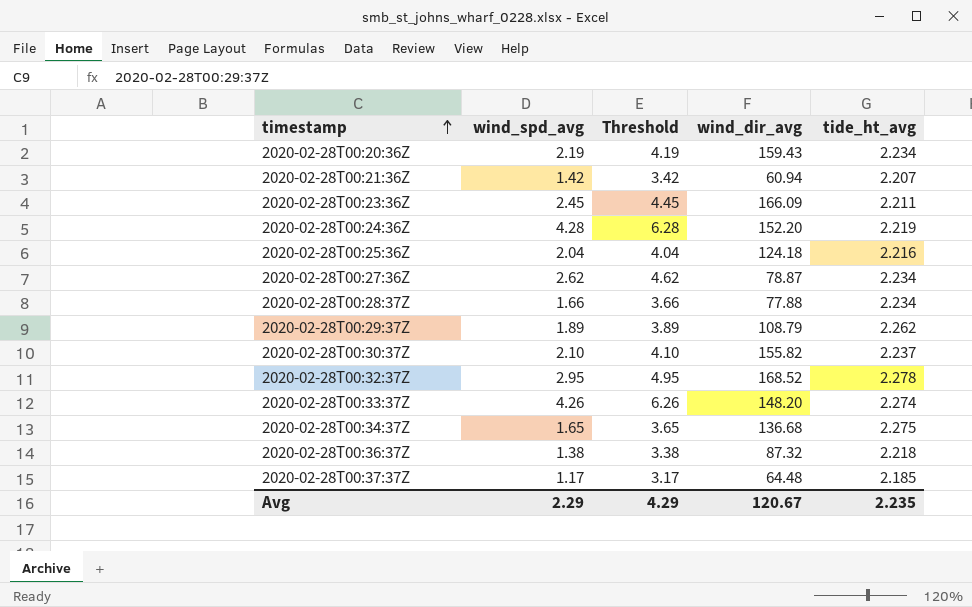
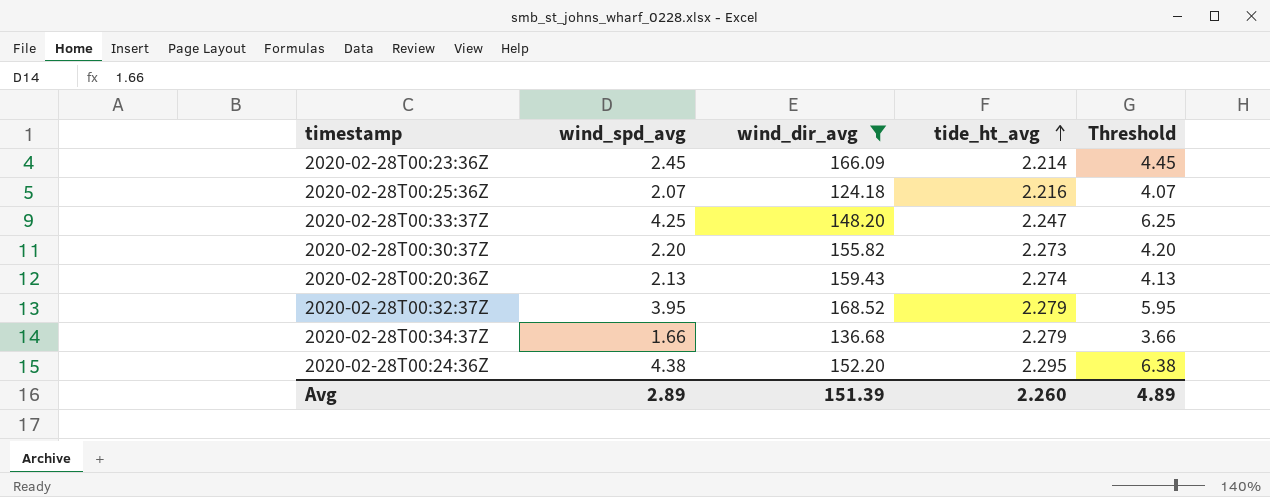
filter: none -> wind_dir_avg >= 124.18
row order: timestamp ascending -> tide_ht_avg ascending
column Threshold | position: 3 -> 5
2020-02-28T00:23:36Z | tide_ht_avg: 2.211 -> 2.214
2020-02-28T00:25:36Z | wind_spd_avg: 2.04 -> 2.07
2020-02-28T00:25:36Z | Threshold: 4.04 -> 4.07
2020-02-28T00:33:37Z | wind_spd_avg: 4.26 -> 4.25
2020-02-28T00:33:37Z | tide_ht_avg: 2.274 -> 2.247
2020-02-28T00:33:37Z | Threshold: 6.26 -> 6.25
2020-02-28T00:30:37Z | wind_spd_avg: 2.10 -> 2.20
2020-02-28T00:30:37Z | tide_ht_avg: 2.237 -> 2.273
2020-02-28T00:30:37Z | Threshold: 4.10 -> 4.20
2020-02-28T00:20:36Z | wind_spd_avg: 2.19 -> 2.13
2020-02-28T00:20:36Z | tide_ht_avg: 2.234 -> 2.274
2020-02-28T00:20:36Z | Threshold: 4.19 -> 4.13
2020-02-28T00:32:37Z | wind_spd_avg: 2.95 -> 3.95
2020-02-28T00:32:37Z | tide_ht_avg: 2.278 -> 2.279
2020-02-28T00:32:37Z | Threshold: 4.95 -> 5.95
2020-02-28T00:34:37Z | wind_spd_avg: 1.65 -> 1.66
2020-02-28T00:34:37Z | tide_ht_avg: 2.275 -> 2.279
2020-02-28T00:34:37Z | Threshold: 3.65 -> 3.66
2020-02-28T00:24:36Z | wind_spd_avg: 4.28 -> 4.38
2020-02-28T00:24:36Z | tide_ht_avg: 2.219 -> 2.295
2020-02-28T00:24:36Z | Threshold: 6.28 -> 6.38
Avg | wind_spd_avg: 2.29 -> 2.89
Avg | wind_dir_avg: 120.67 -> 151.39
Avg | tide_ht_avg: 2.235 -> 2.260
Avg | Threshold: 4.29 -> 4.89

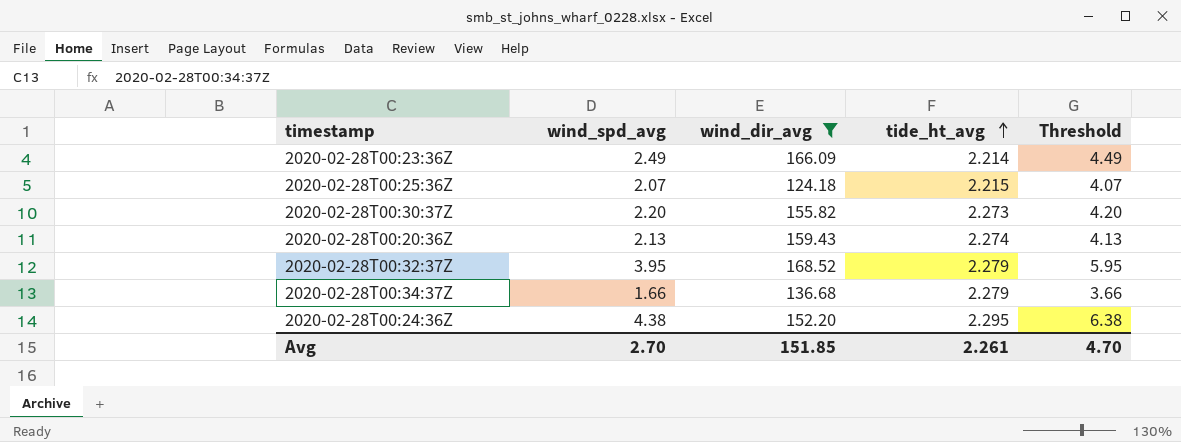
row 2020-02-28T00:33:37Z: 4.25 | 148.20 | 2.247 | 6.25 -> none
2020-02-28T00:23:36Z | wind_spd_avg: 2.45 -> 2.49
2020-02-28T00:23:36Z | Threshold: 4.45 -> 4.49
2020-02-28T00:25:36Z | tide_ht_avg: 2.216 -> 2.215
Avg | wind_spd_avg: 2.89 -> 2.70
Avg | wind_dir_avg: 151.39 -> 151.85
Avg | tide_ht_avg: 2.260 -> 2.261
Avg | Threshold: 4.89 -> 4.70

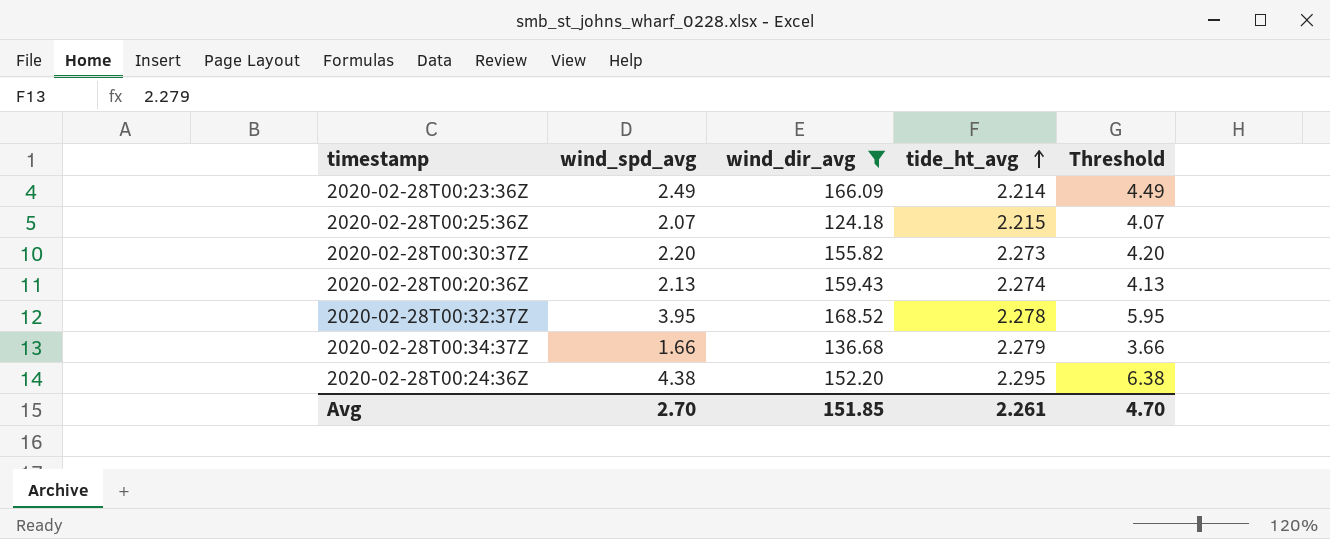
2020-02-28T00:32:37Z | tide_ht_avg: 2.279 -> 2.278

